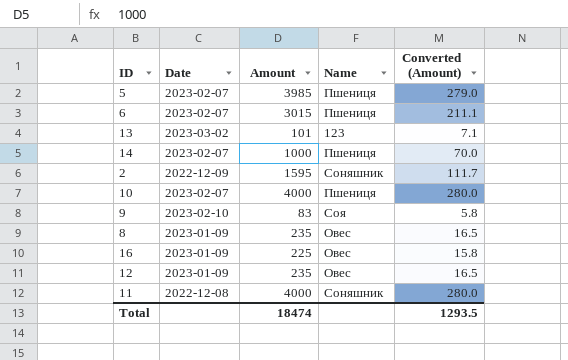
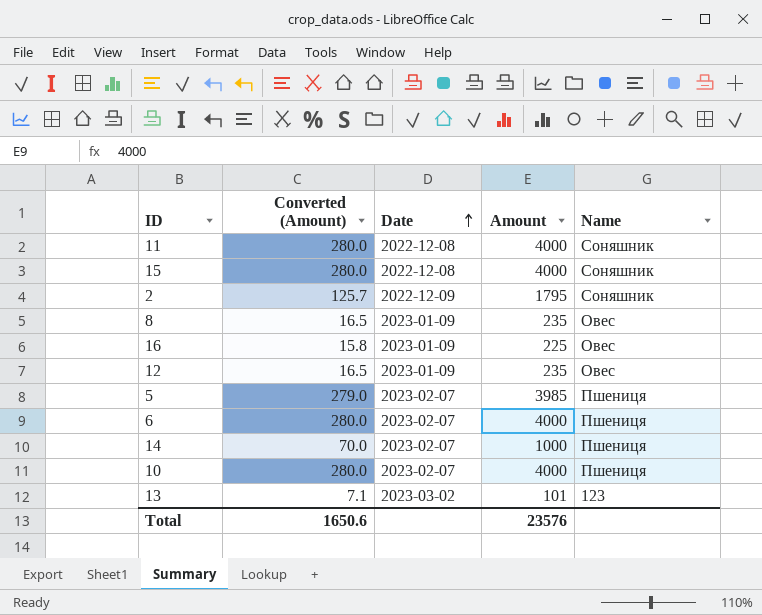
row order: none -> Date ascending
column Converted (Amount) | position: 5 -> 2
row 9: 2023-02-10 | 83 | Соя | 5.8 -> none
row 15: none -> 280.0 | 2022-12-08 | 4000 | Соняшник
2 | Converted (Amount): 111.7 -> 125.7
2 | Amount: 1595 -> 1795
6 | Converted (Amount): 211.1 -> 280.0
6 | Amount: 3015 -> 4000
Total | Converted (Amount): 1293.5 -> 1650.6
Total | Amount: 18474 -> 23576

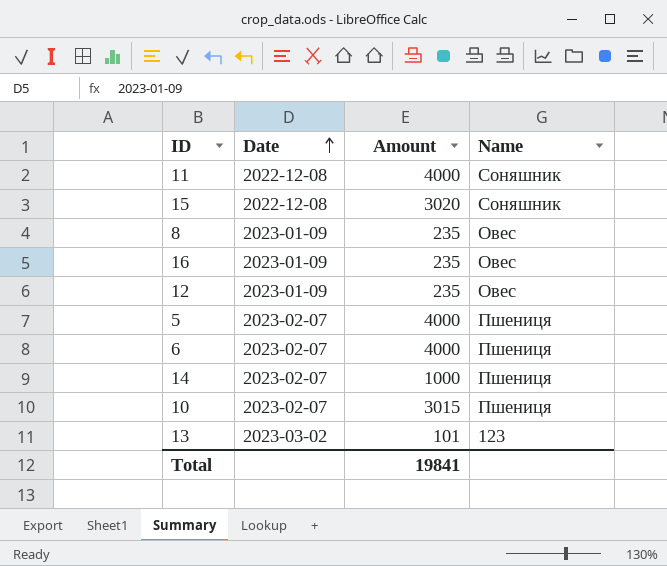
column Converted (Amount) | formula: [Amount] * 0.07 -> none
row 2: 125.7 | 2022-12-09 | 1795 | Соняшник -> none
15 | Amount: 4000 -> 3020
16 | Amount: 225 -> 235
5 | Amount: 3985 -> 4000
10 | Amount: 4000 -> 3015
Total | Amount: 23576 -> 19841

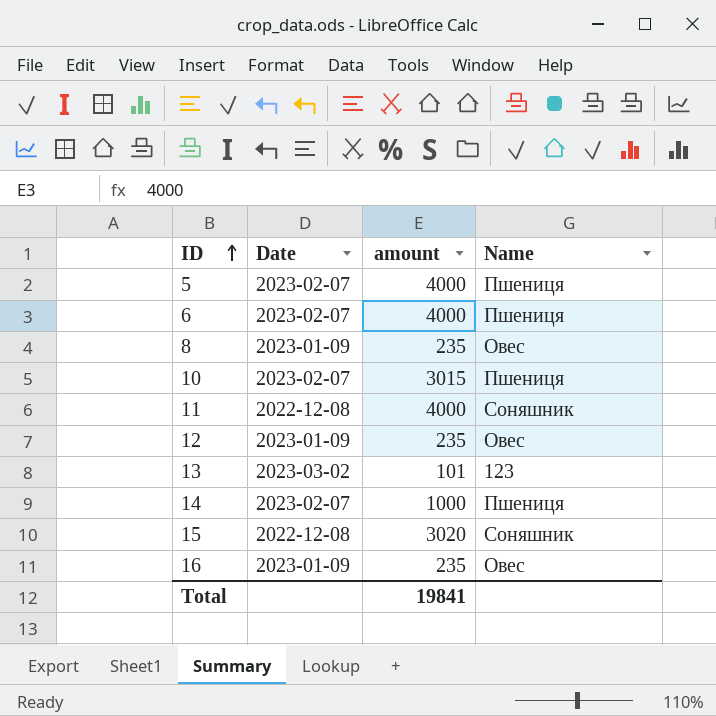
row order: Date ascending -> ID ascending
column name: Amount -> amount

